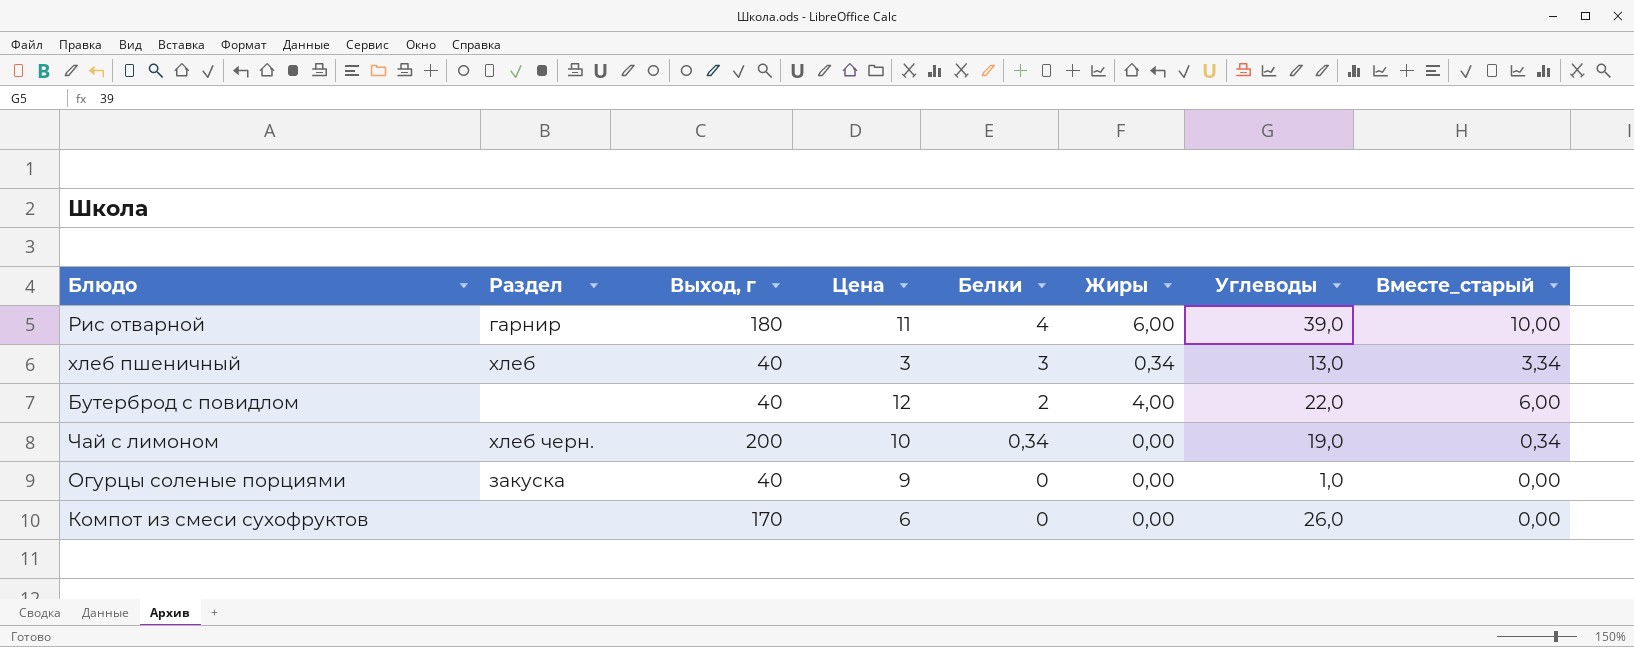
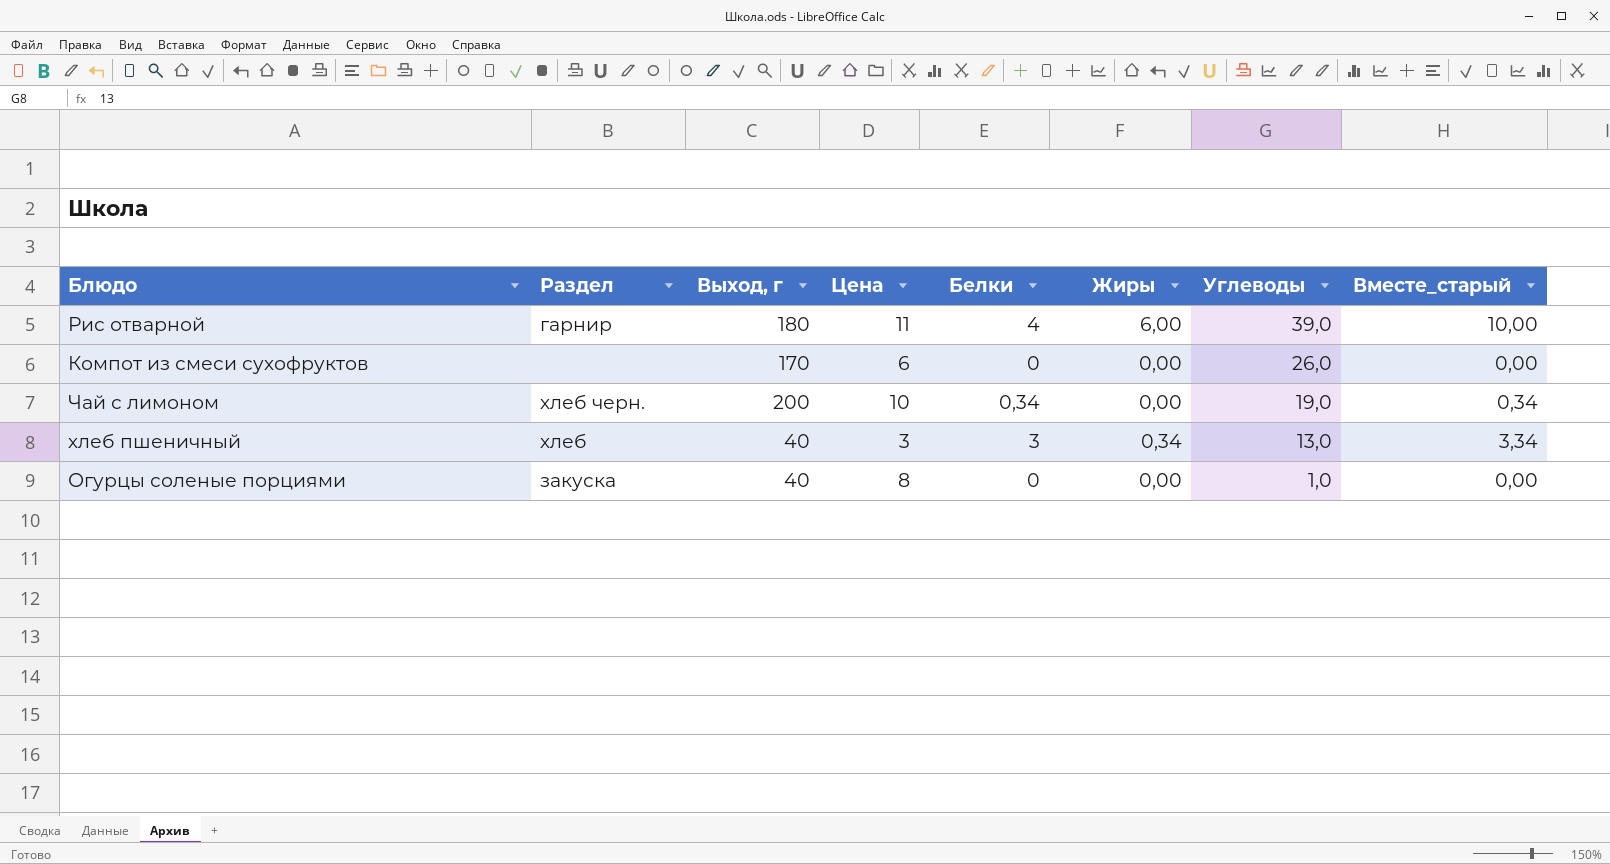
row order: Белки descending -> Углеводы descending
row Бутерброд с повидлом: none | 40 | 12 | 2 | 4,00 | 22,0 | 6,00 -> none
Огурцы соленые порциями | Цена: 9 -> 8

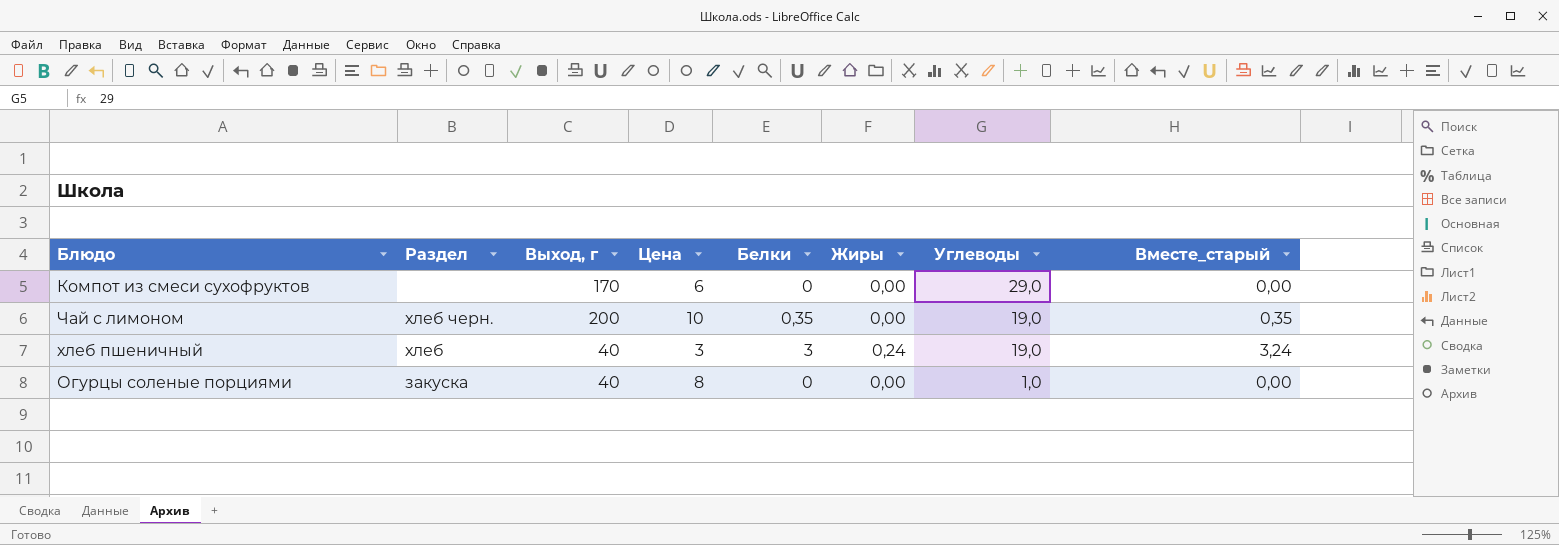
row Рис отварной: гарнир | 180 | 11 | 4 | 6,00 | 39,0 | 10,00 -> none
Компот из смеси сухофруктов | Углеводы: 26,0 -> 29,0
Чай с лимоном | Белки: 0,34 -> 0,35
Чай с лимоном | Вместе_старый: 0,34 -> 0,35
хлеб пшеничный | Жиры: 0,34 -> 0,24
хлеб пшеничный | Углеводы: 13,0 -> 19,0
хлеб пшеничный | Вместе_старый: 3,34 -> 3,24

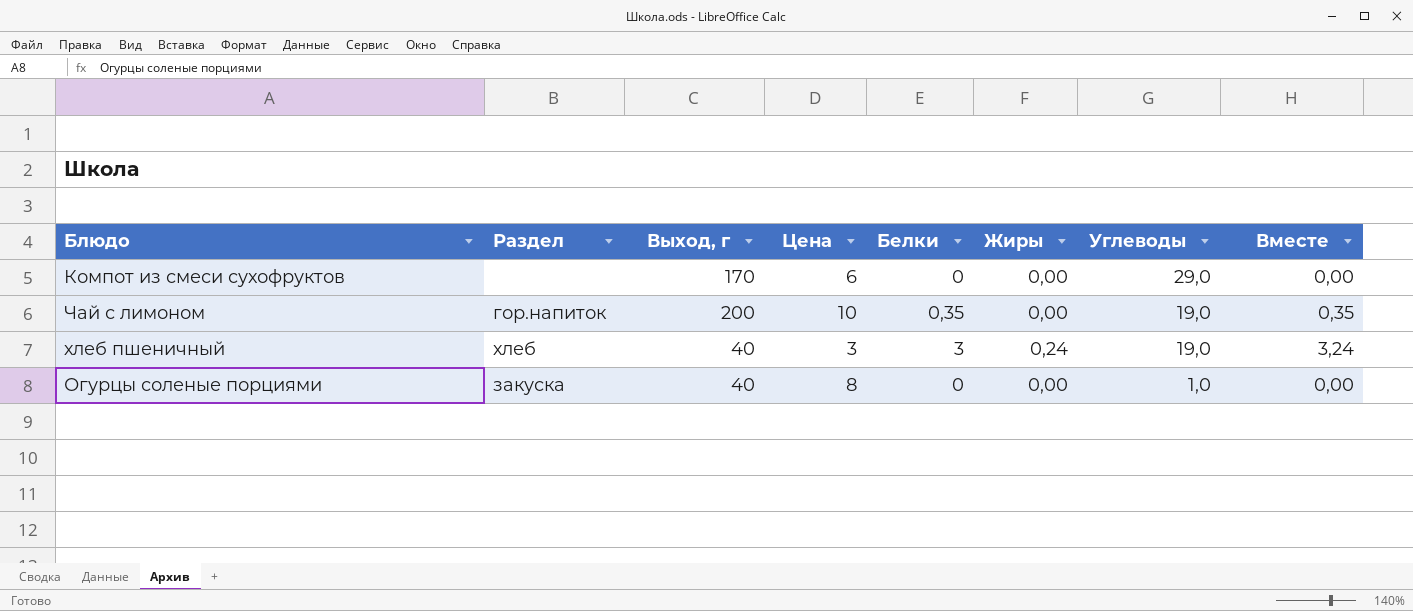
column name: Вместе_старый -> Вместе
Чай с лимоном | Раздел: хлеб черн. -> гор.напиток

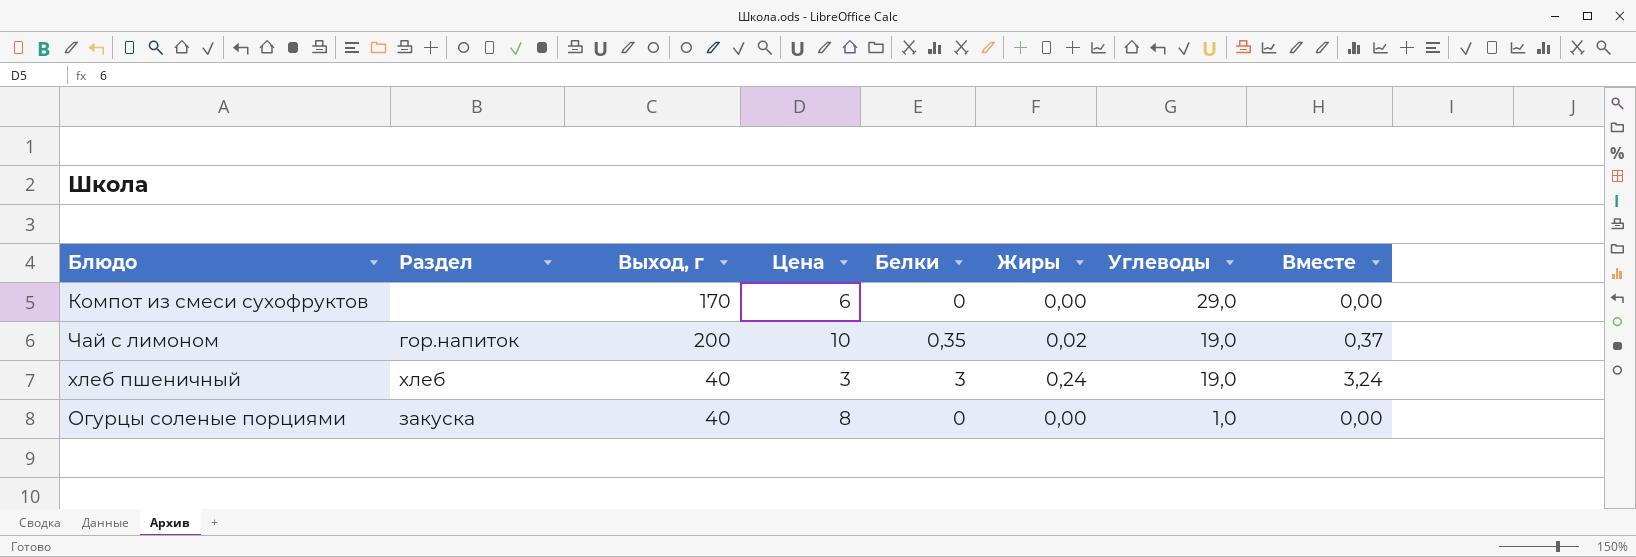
Чай с лимоном | Жиры: 0,00 -> 0,02
Чай с лимоном | Вместе: 0,35 -> 0,37

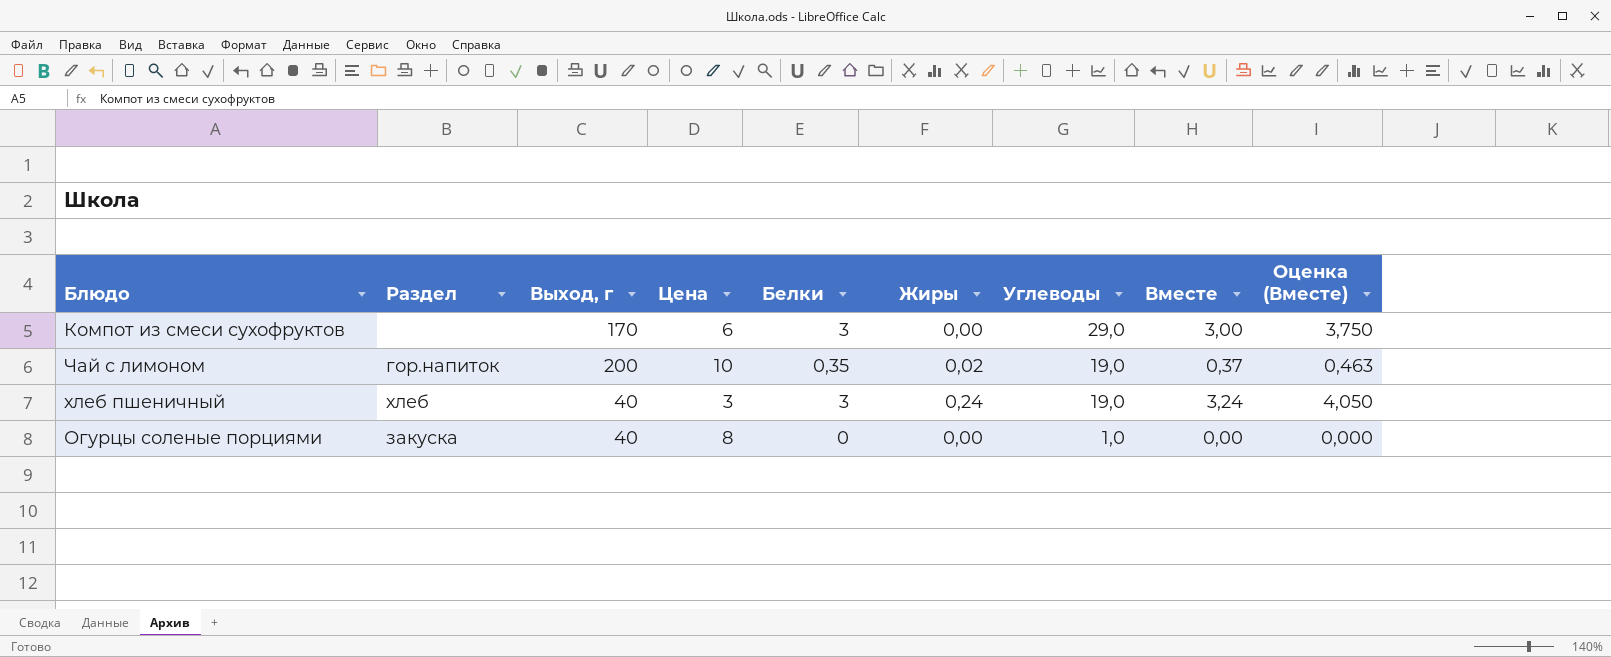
column Оценка (Вместе) | formula: none -> [Вместе] * 1,25
Компот из смеси сухофруктов | Белки: 0 -> 3
Компот из смеси сухофруктов | Вместе: 0,00 -> 3,00

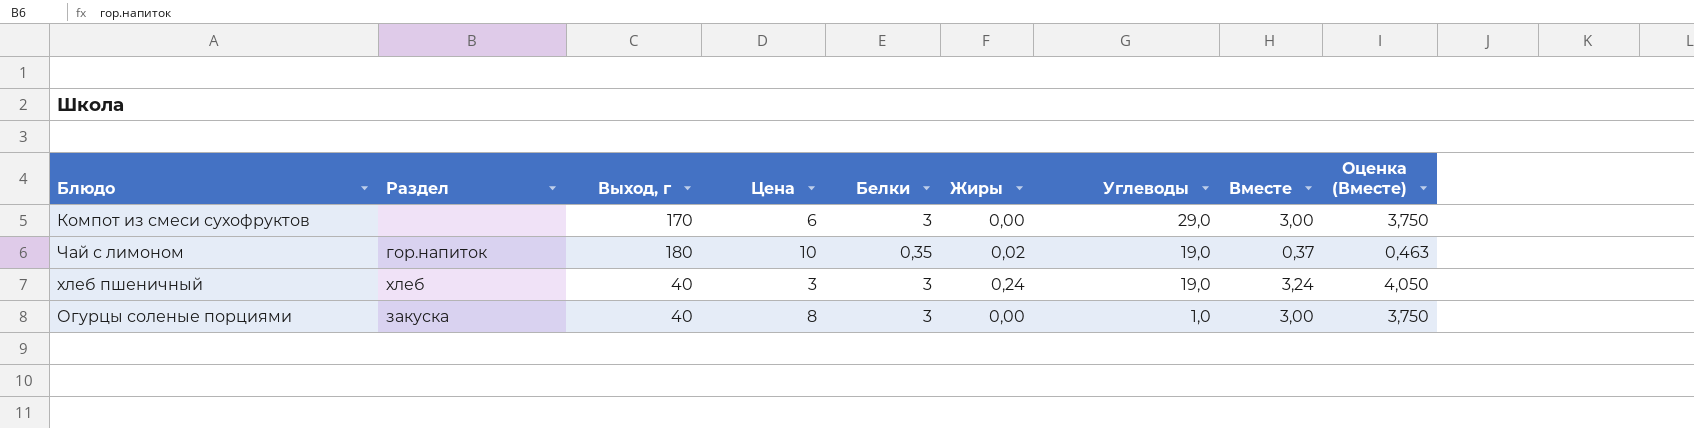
Чай с лимоном | Выход, г: 200 -> 180
Огурцы соленые порциями | Белки: 0 -> 3
Огурцы соленые порциями | Вместе: 0,00 -> 3,00
Огурцы соленые порциями | Оценка (Вместе): 0,000 -> 3,750

